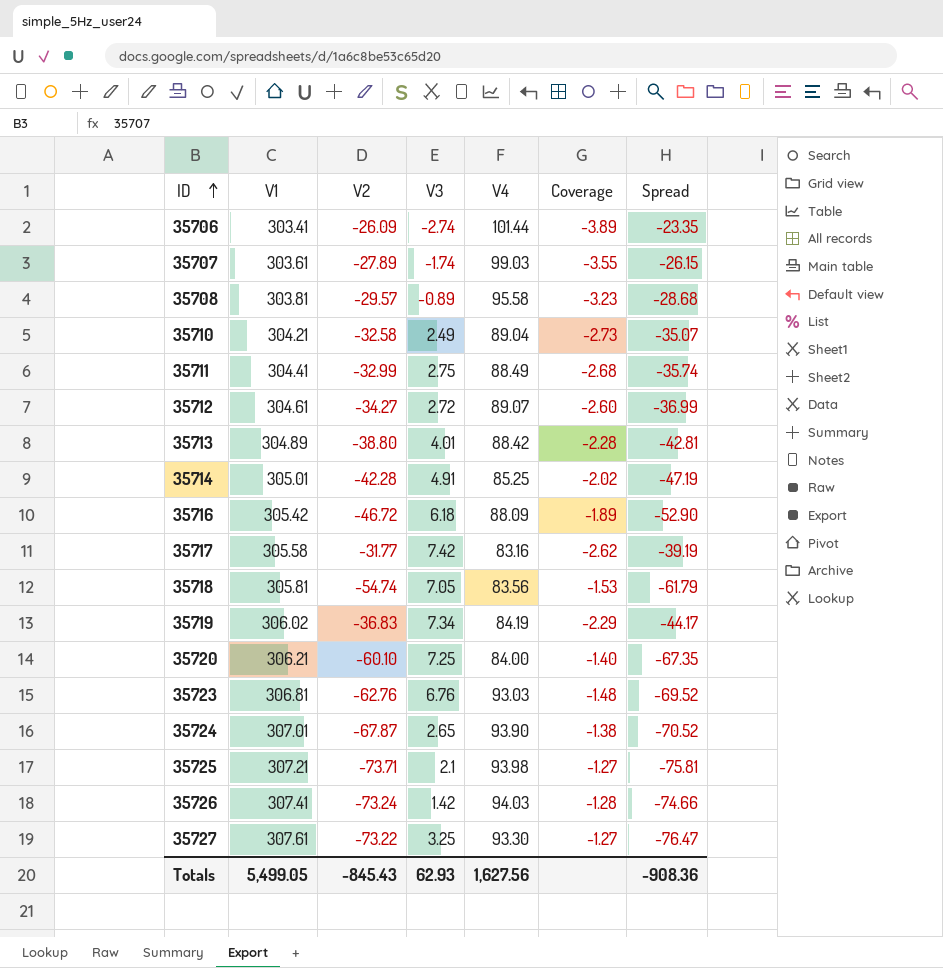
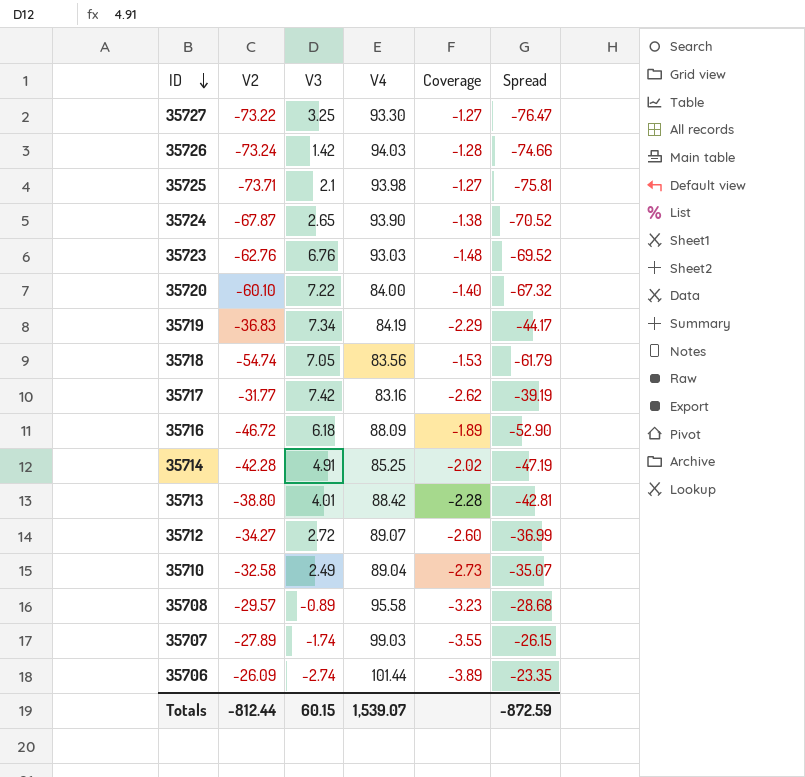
row order: ID ascending -> ID descending
column V1 | position: 2 -> none
row 35711: 304.41 | -32.99 | 2.75 | 88.49 | -2.68 | -35.74 -> none
35720 | V3: 7.25 -> 7.22
35720 | Spread: -67.35 -> -67.32
Totals | V2: -845.43 -> -812.44
Totals | V3: 62.93 -> 60.15
Totals | V4: 1,627.56 -> 1,539.07
Totals | Spread: -908.36 -> -872.59

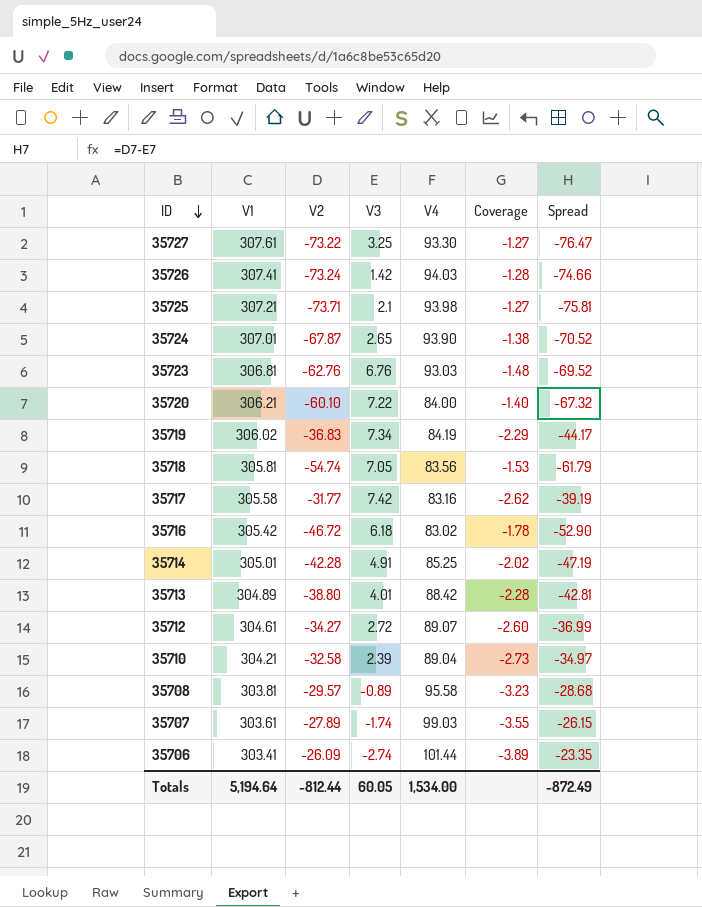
column V1 | position: none -> 2
35716 | V4: 88.09 -> 83.02
35716 | Coverage: -1.89 -> -1.78
35710 | V3: 2.49 -> 2.39
35710 | Spread: -35.07 -> -34.97
Totals | V3: 60.15 -> 60.05
Totals | V4: 1,539.07 -> 1,534.00
Totals | Spread: -872.59 -> -872.49

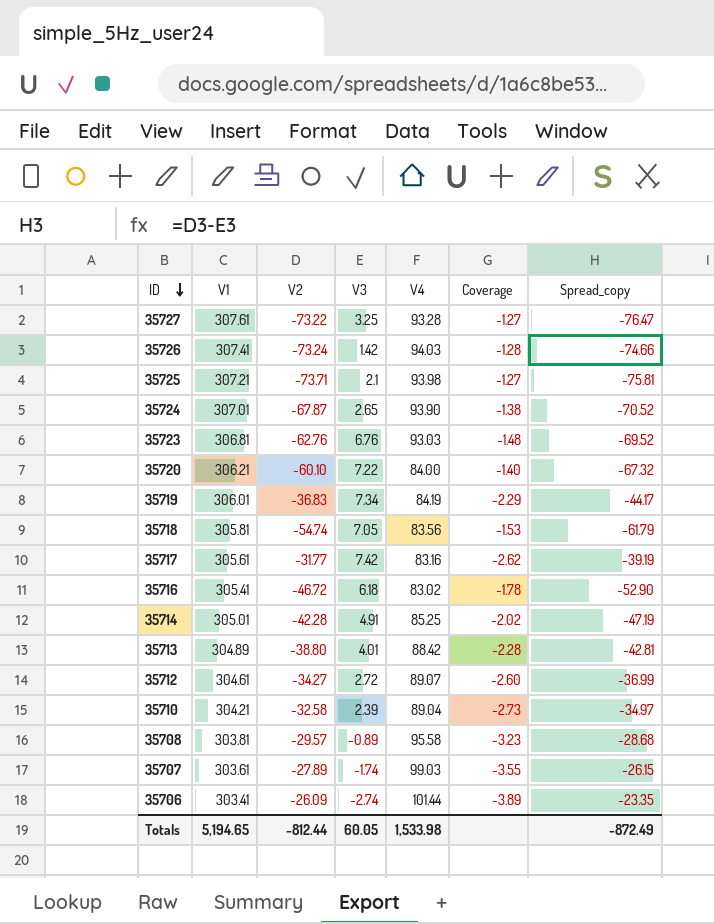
column name: Spread -> Spread_copy
35727 | V4: 93.30 -> 93.28
35719 | V1: 306.02 -> 306.01
35717 | V1: 305.58 -> 305.61
35716 | V1: 305.42 -> 305.41
Totals | V1: 5,194.64 -> 5,194.65
Totals | V4: 1,534.00 -> 1,533.98

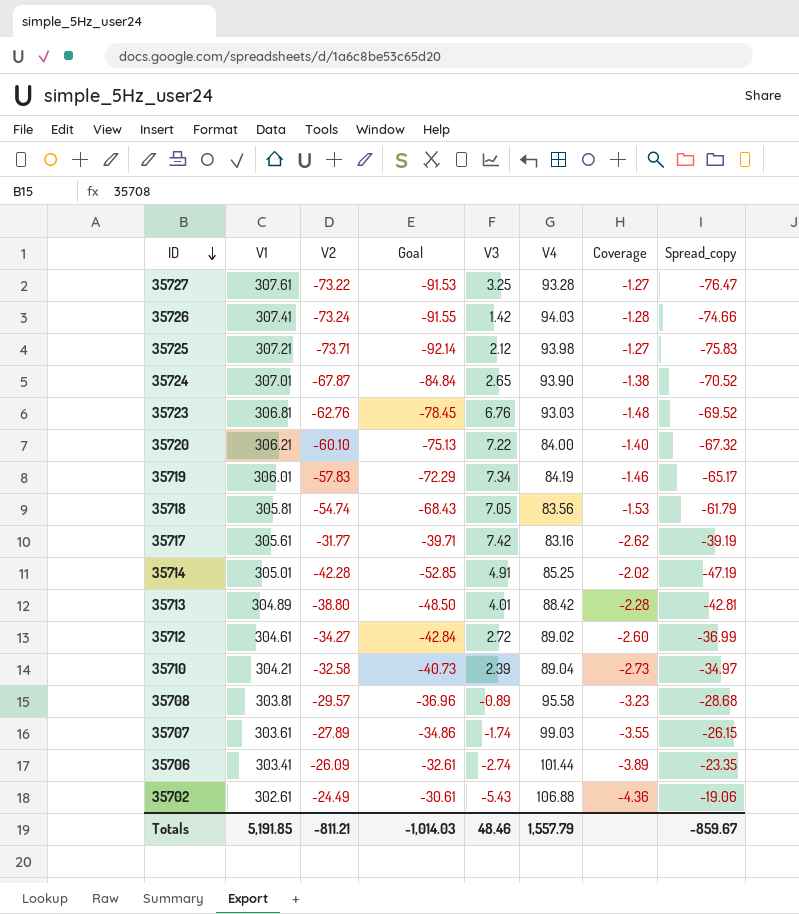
column Goal | formula: none -> [V2] * 1.25
row 35716: 305.41 | -46.72 | 6.18 | 83.02 | -1.78 | -52.90 -> none
35725 | V3: 2.1 -> 2.12
35725 | Spread_copy: -75.81 -> -75.83
35719 | V2: -36.83 -> -57.83
35719 | Coverage: -2.29 -> -1.46
35719 | Spread_copy: -44.17 -> -65.17
35712 | V4: 89.07 -> 89.02
row 35702: none -> 302.61 | -24.49 | -30.61 | -5.43 | 106.88 | -4.36 | -19.06
Totals | V1: 5,194.65 -> 5,191.85
Totals | V2: -812.44 -> -811.21
Totals | V3: 60.05 -> 48.46
Totals | V4: 1,533.98 -> 1,557.79
Totals | Spread_copy: -872.49 -> -859.67

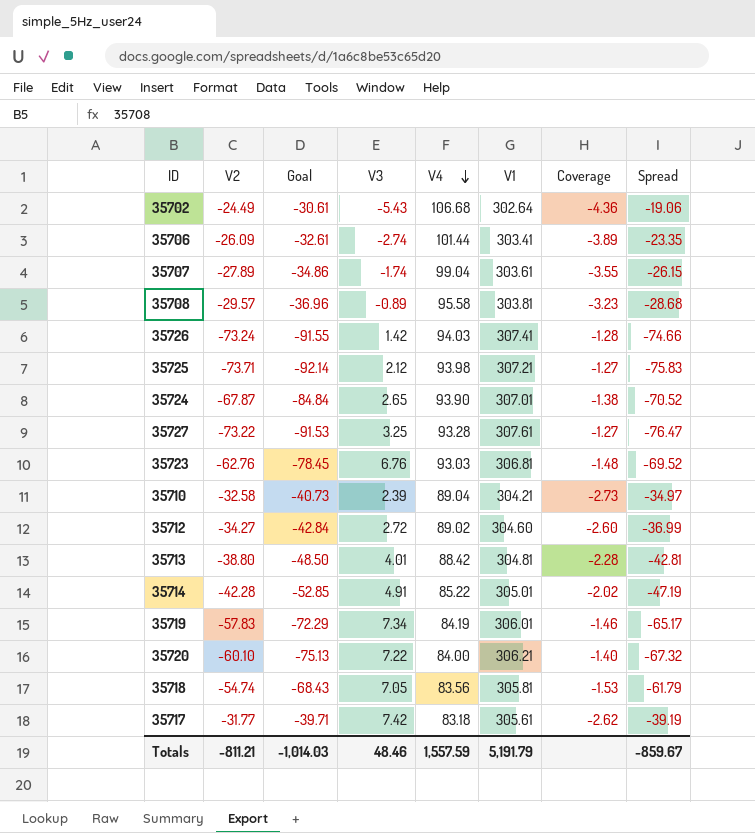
row order: ID descending -> V4 descending
column V1 | position: 2 -> 6
column name: Spread_copy -> Spread
35702 | V4: 106.88 -> 106.68
35702 | V1: 302.61 -> 302.64
35707 | V4: 99.03 -> 99.04
35712 | V1: 304.61 -> 304.60
35713 | V1: 304.89 -> 304.81
35714 | V4: 85.25 -> 85.22
35717 | V4: 83.16 -> 83.18
Totals | V4: 1,557.79 -> 1,557.59
Totals | V1: 5,191.85 -> 5,191.79

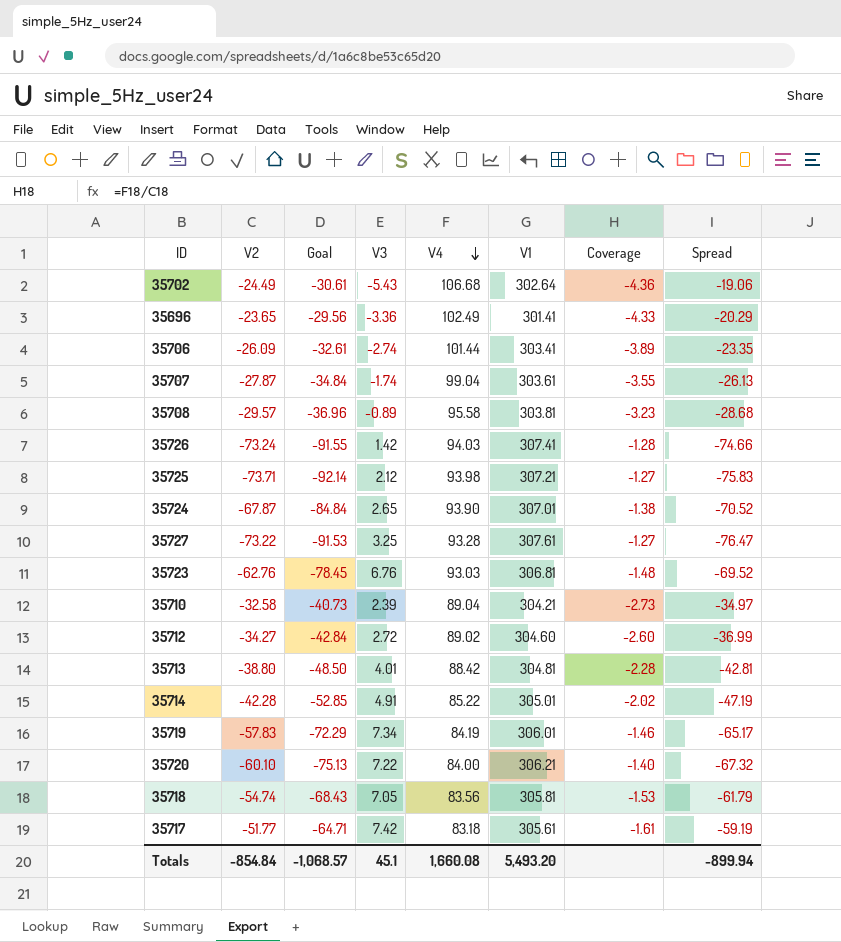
row 35696: none -> -23.65 | -29.56 | -3.36 | 102.49 | 301.41 | -4.33 | -20.29
35707 | V2: -27.89 -> -27.87
35707 | Goal: -34.86 -> -34.84
35707 | Spread: -26.15 -> -26.13
35717 | V2: -31.77 -> -51.77
35717 | Goal: -39.71 -> -64.71
35717 | Coverage: -2.62 -> -1.61
35717 | Spread: -39.19 -> -59.19
Totals | V2: -811.21 -> -854.84
Totals | Goal: -1,014.03 -> -1,068.57
Totals | V3: 48.46 -> 45.1
Totals | V4: 1,557.59 -> 1,660.08
Totals | V1: 5,191.79 -> 5,493.20
Totals | Spread: -859.67 -> -899.94

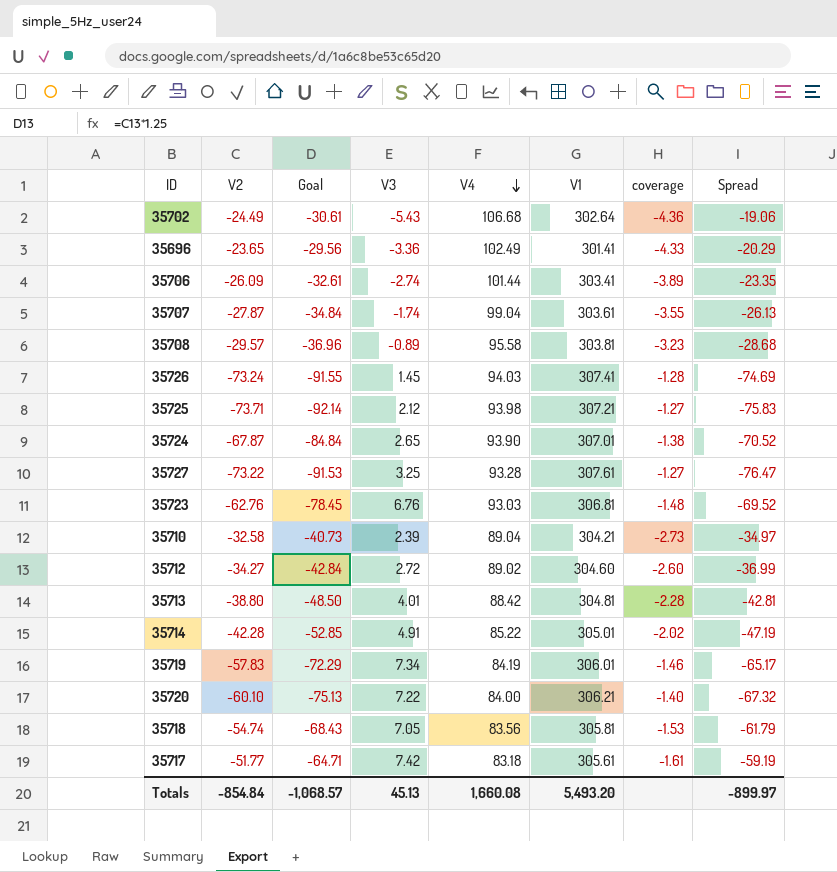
column name: Coverage -> coverage
35726 | V3: 1.42 -> 1.45
35726 | Spread: -74.66 -> -74.69
Totals | V3: 45.1 -> 45.13
Totals | Spread: -899.94 -> -899.97

